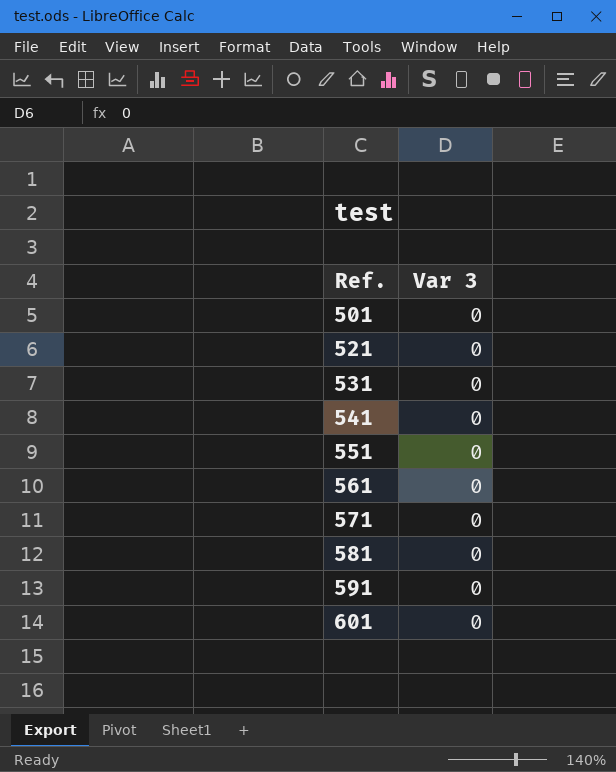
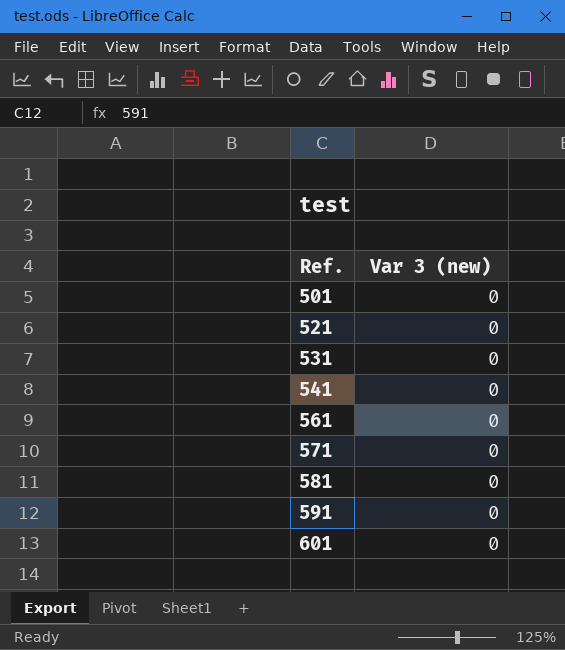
column name: Var 3 -> Var 3 (new)
row 551: 0 -> none

